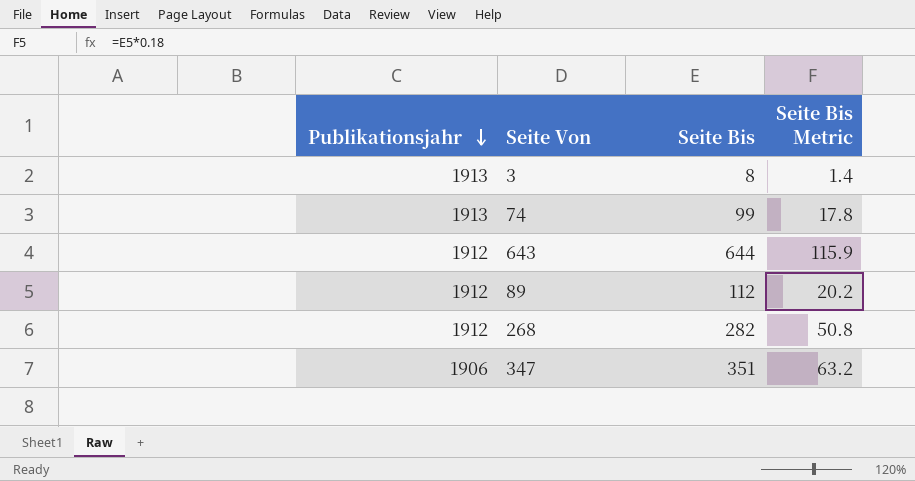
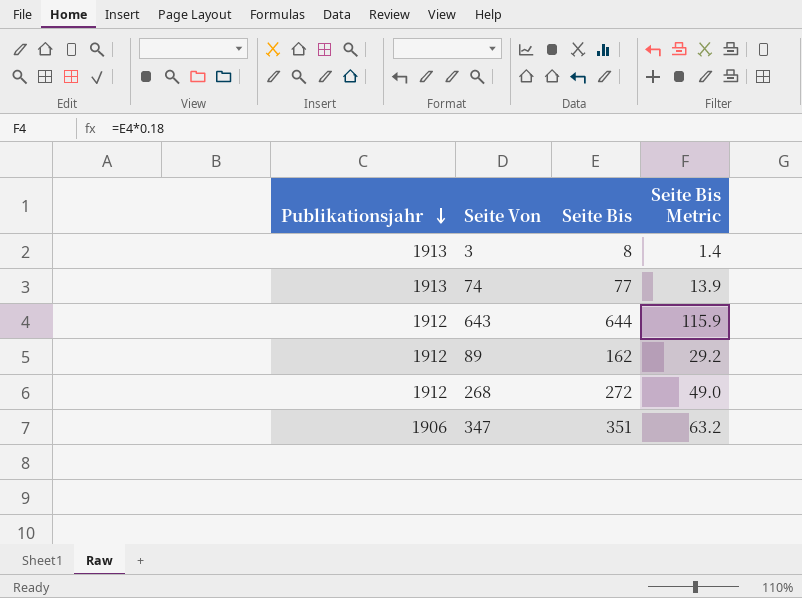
74 | Seite Bis: 99 -> 77
74 | Seite Bis Metric: 17.8 -> 13.9
89 | Seite Bis: 112 -> 162
89 | Seite Bis Metric: 20.2 -> 29.2
268 | Seite Bis: 282 -> 272
268 | Seite Bis Metric: 50.8 -> 49.0

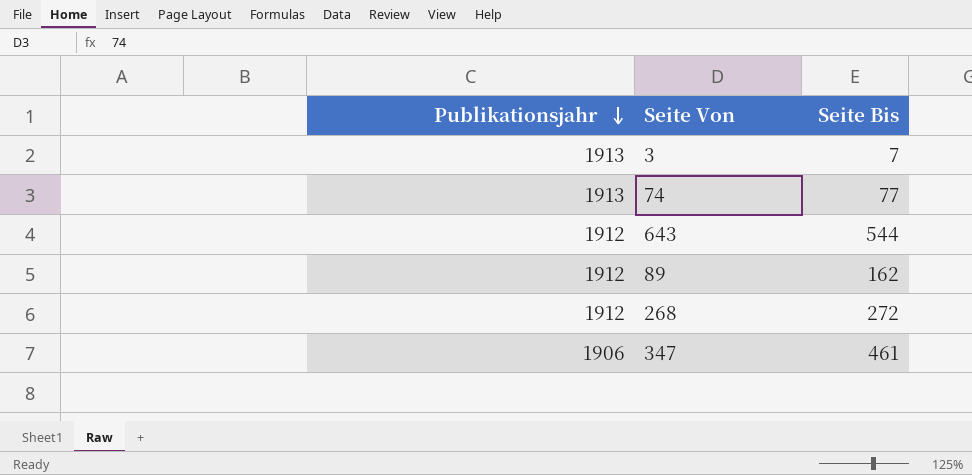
column Seite Bis Metric | formula: [Seite Bis] * 0.18 -> none
3 | Seite Bis: 8 -> 7
643 | Seite Bis: 644 -> 544
347 | Seite Bis: 351 -> 461

